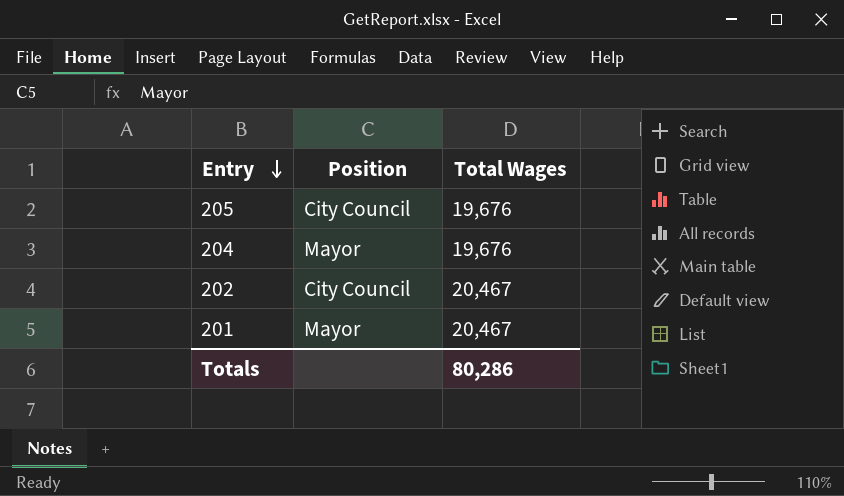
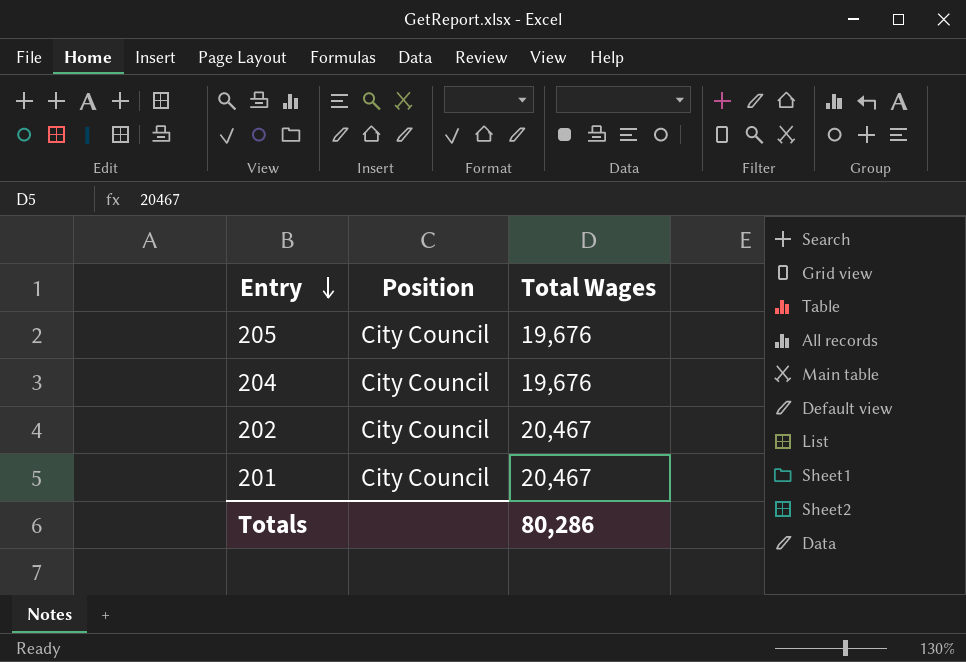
204 | Position: Mayor -> City Council
201 | Position: Mayor -> City Council

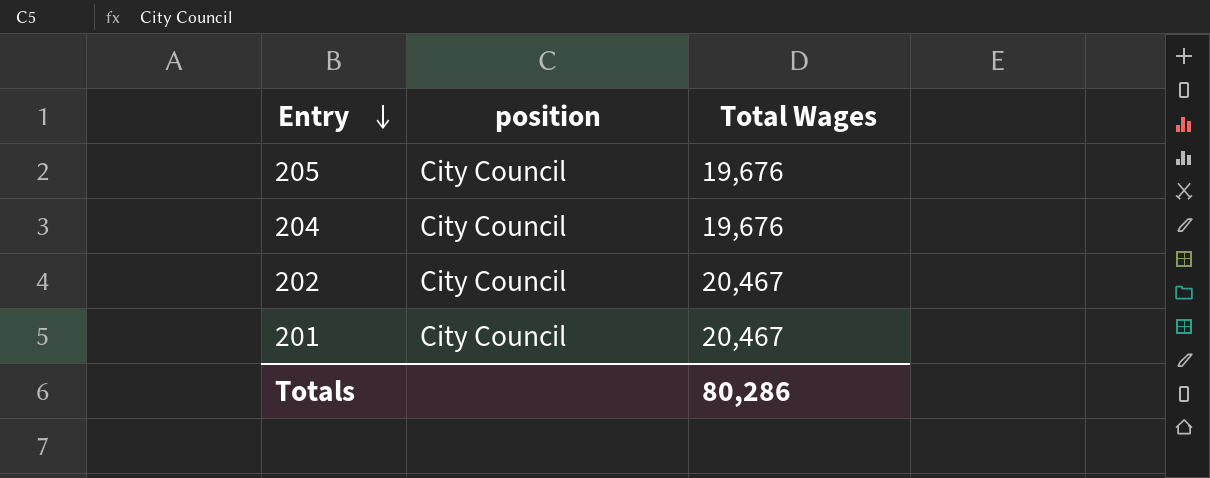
column name: Position -> position

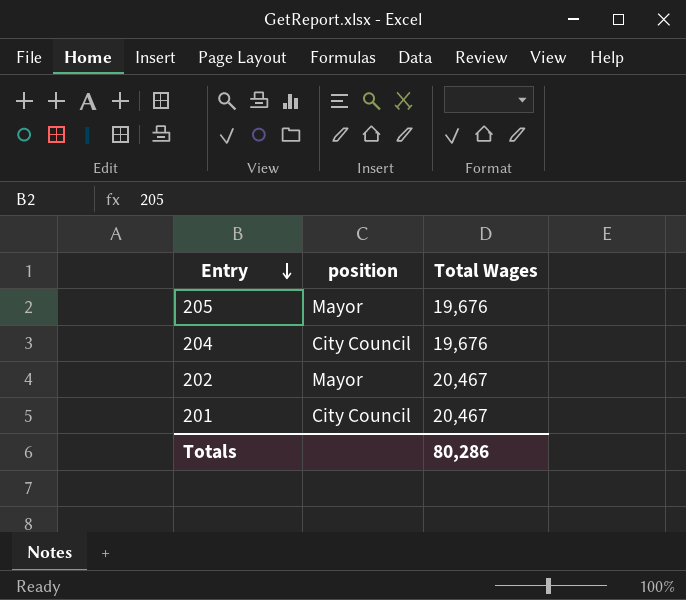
205 | position: City Council -> Mayor
202 | position: City Council -> Mayor

